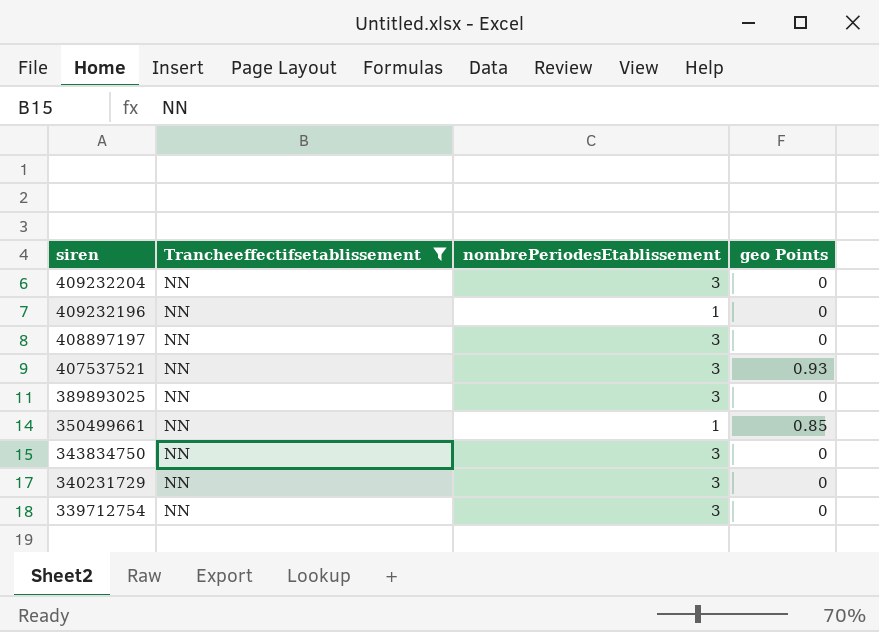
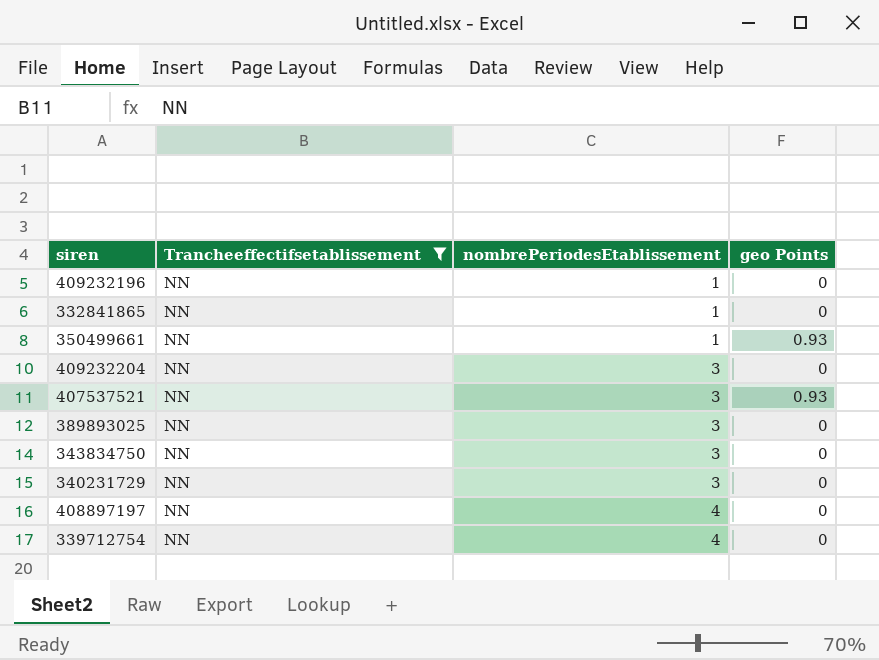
row order: siren descending -> nombrePeriodesEtablissement ascending
row 332841865: none -> NN | 1 | 0
350499661 | geo Points: 0.85 -> 0.93
408897197 | nombrePeriodesEtablissement: 3 -> 4
339712754 | nombrePeriodesEtablissement: 3 -> 4

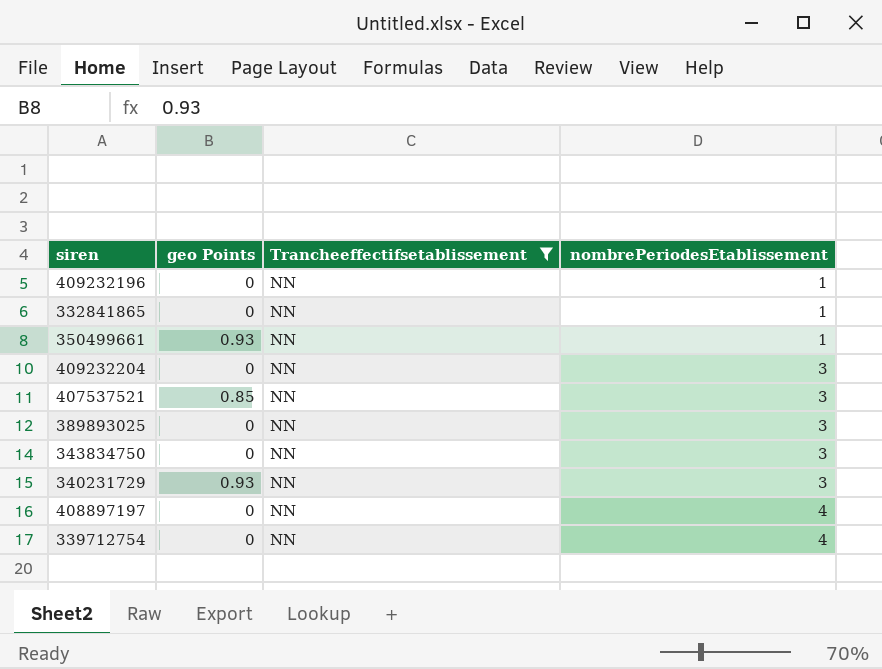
column geo Points | position: 4 -> 2
407537521 | geo Points: 0.93 -> 0.85
340231729 | geo Points: 0 -> 0.93

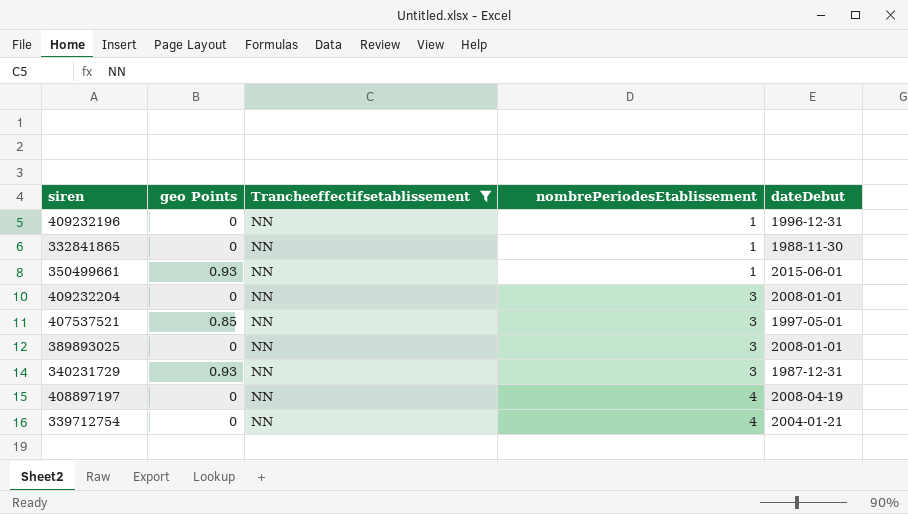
column dateDebut | position: none -> 5
row 343834750: 0 | NN | 3 -> none

